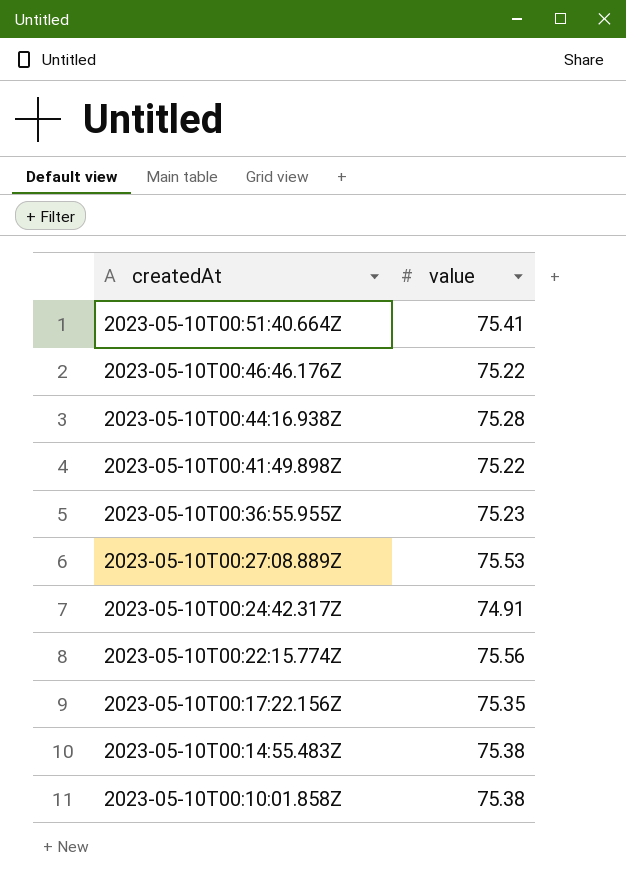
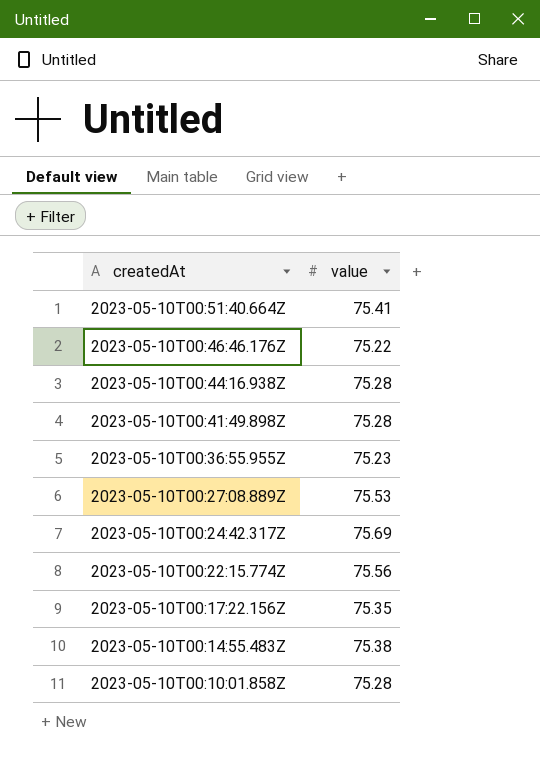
2023-05-10T00:41:49.898Z | value: 75.22 -> 75.28
2023-05-10T00:24:42.317Z | value: 74.91 -> 75.69
2023-05-10T00:10:01.858Z | value: 75.38 -> 75.28

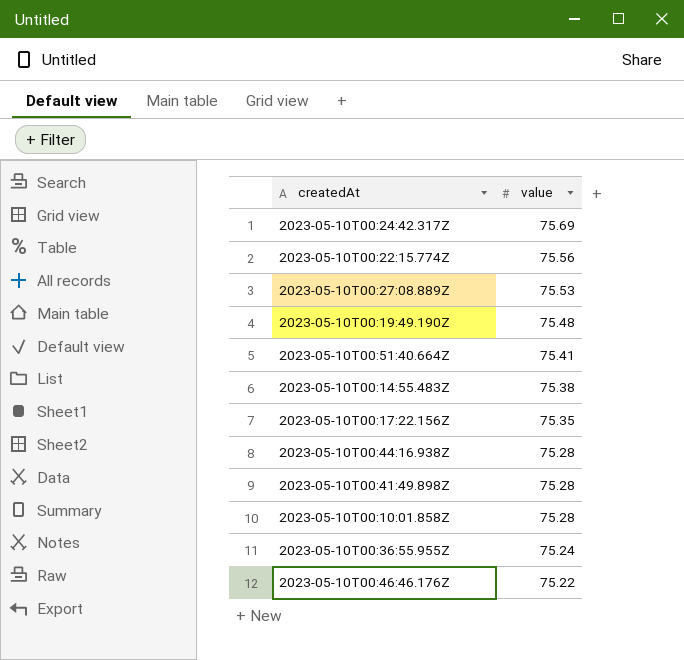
row order: createdAt descending -> value descending
row 2023-05-10T00:19:49.190Z: none -> 75.48
2023-05-10T00:36:55.955Z | value: 75.23 -> 75.24

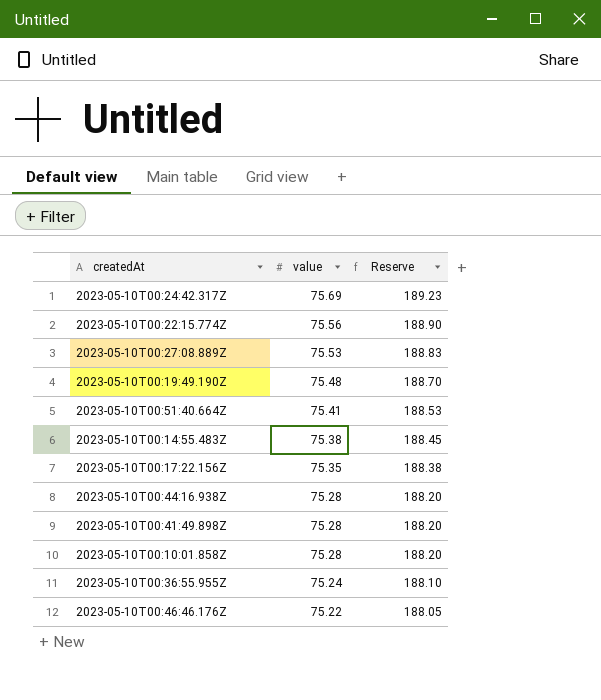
column Reserve | formula: none -> [value] * 2.5

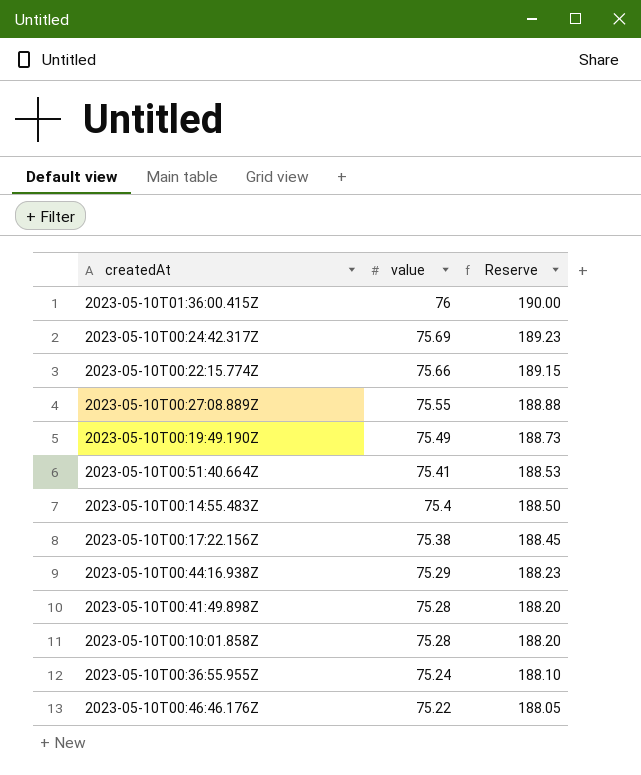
row 2023-05-10T01:36:00.415Z: none -> 76 | 190.00
2023-05-10T00:22:15.774Z | value: 75.56 -> 75.66
2023-05-10T00:22:15.774Z | Reserve: 188.90 -> 189.15
2023-05-10T00:27:08.889Z | value: 75.53 -> 75.55
2023-05-10T00:27:08.889Z | Reserve: 188.83 -> 188.88
2023-05-10T00:19:49.190Z | value: 75.48 -> 75.49
2023-05-10T00:19:49.190Z | Reserve: 188.70 -> 188.73
2023-05-10T00:14:55.483Z | value: 75.38 -> 75.4
2023-05-10T00:14:55.483Z | Reserve: 188.45 -> 188.50
2023-05-10T00:17:22.156Z | value: 75.35 -> 75.38
2023-05-10T00:17:22.156Z | Reserve: 188.38 -> 188.45
2023-05-10T00:44:16.938Z | value: 75.28 -> 75.29
2023-05-10T00:44:16.938Z | Reserve: 188.20 -> 188.23

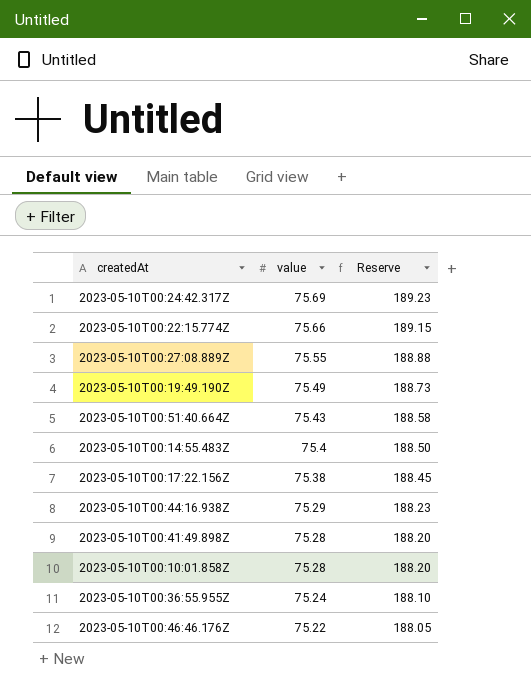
row 2023-05-10T01:36:00.415Z: 76 | 190.00 -> none
2023-05-10T00:51:40.664Z | value: 75.41 -> 75.43
2023-05-10T00:51:40.664Z | Reserve: 188.53 -> 188.58

